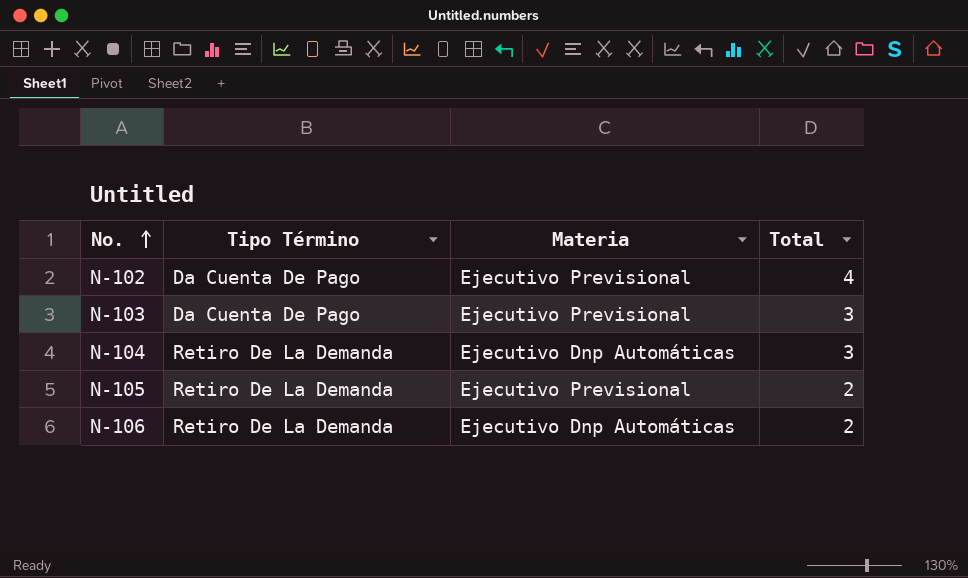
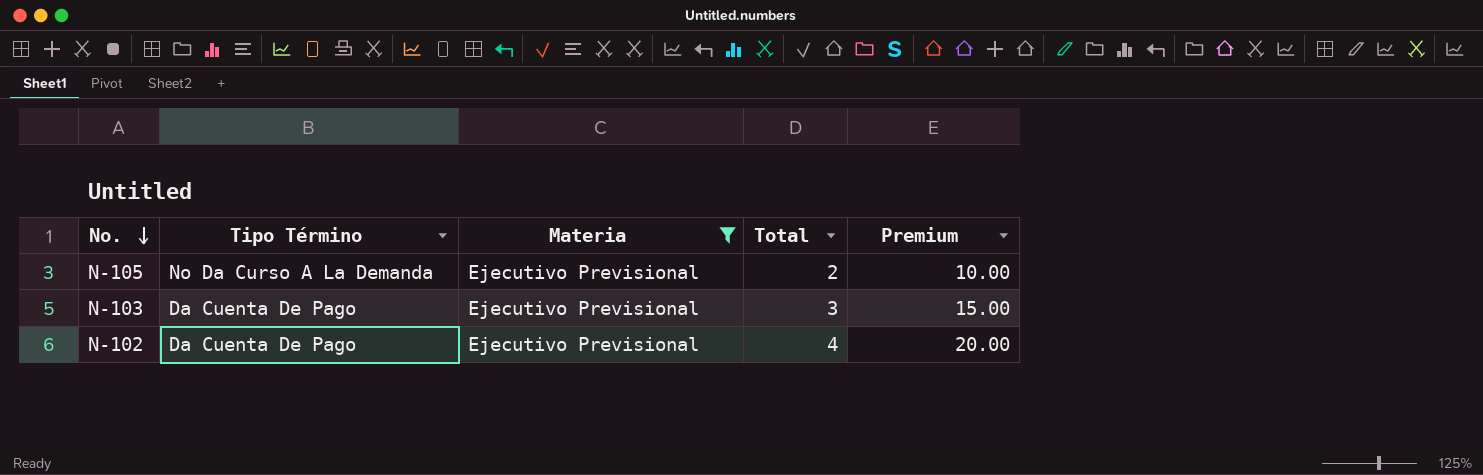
filter: none -> Materia = Ejecutivo Previsional
row order: No. ascending -> No. descending
column Premium | formula: none -> [Total] * 5
N-105 | Tipo Término: Retiro De La Demanda -> No Da Curso A La Demanda

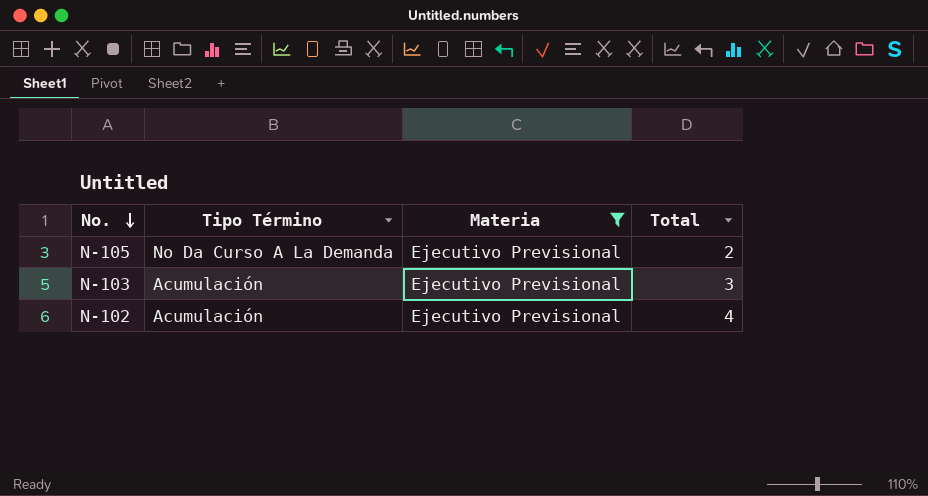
column Premium | formula: [Total] * 5 -> none
N-103 | Tipo Término: Da Cuenta De Pago -> Acumulación
N-102 | Tipo Término: Da Cuenta De Pago -> Acumulación

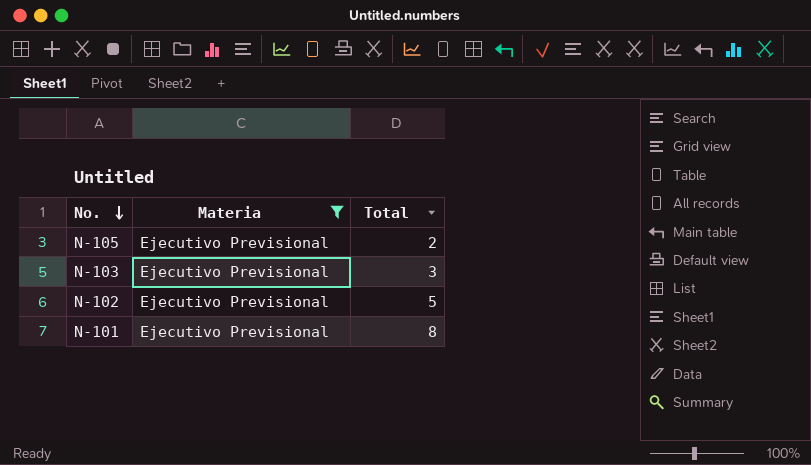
column Tipo Término | position: 2 -> none
N-102 | Total: 4 -> 5
row N-101: none -> Ejecutivo Previsional | 8

